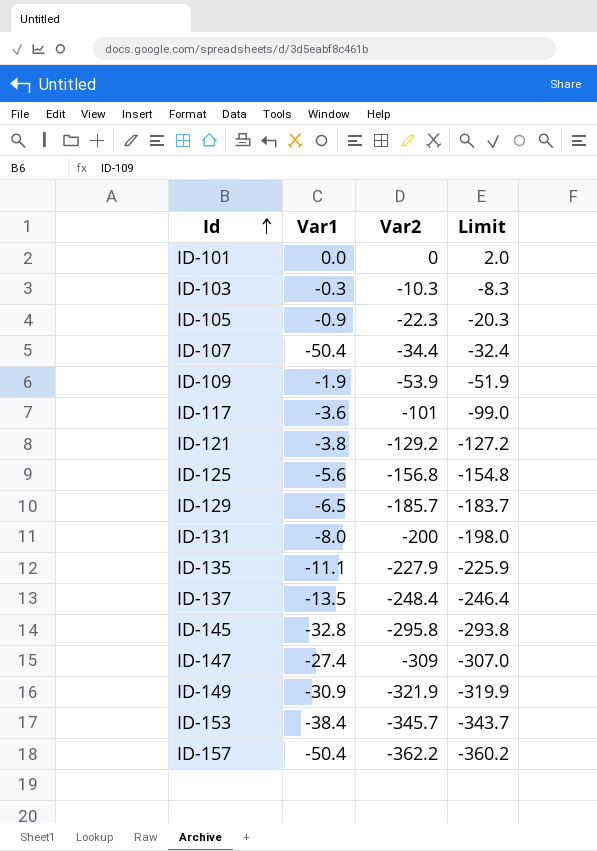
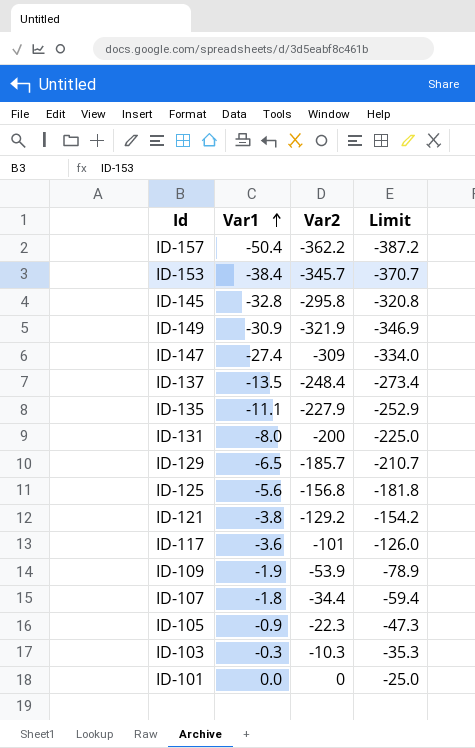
row order: Id ascending -> Var1 ascending
column Limit | formula: [Var2] + 2 -> [Var2] - 25
ID-107 | Var1: -50.4 -> -1.8

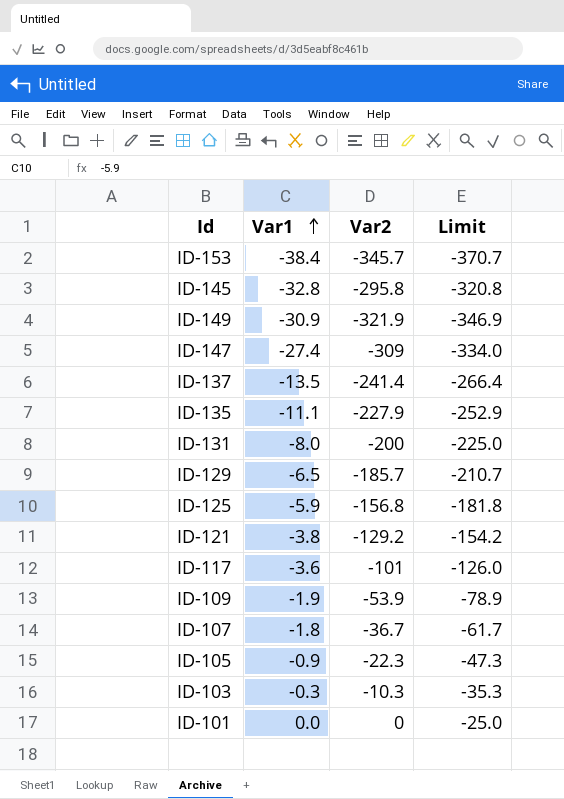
row ID-157: -50.4 | -362.2 | -387.2 -> none
ID-137 | Var2: -248.4 -> -241.4
ID-137 | Limit: -273.4 -> -266.4
ID-125 | Var1: -5.6 -> -5.9
ID-107 | Var2: -34.4 -> -36.7
ID-107 | Limit: -59.4 -> -61.7

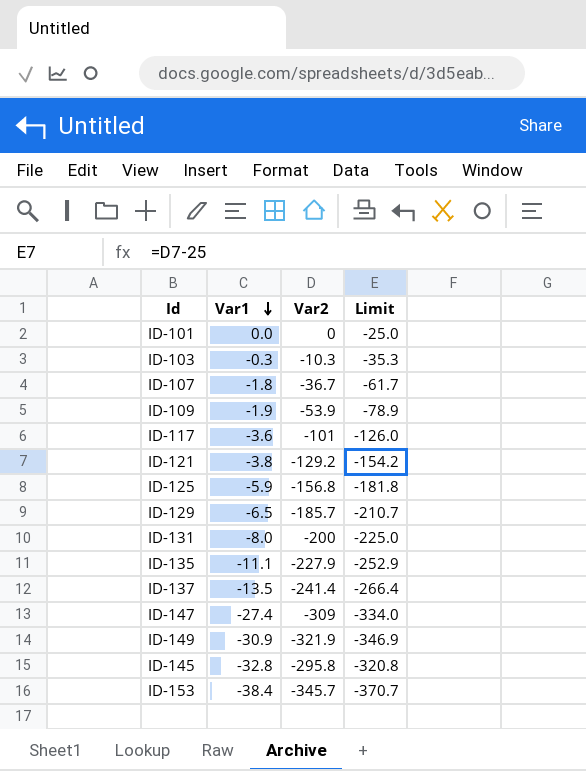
row order: Var1 ascending -> Var1 descending
row ID-105: -0.9 | -22.3 | -47.3 -> none

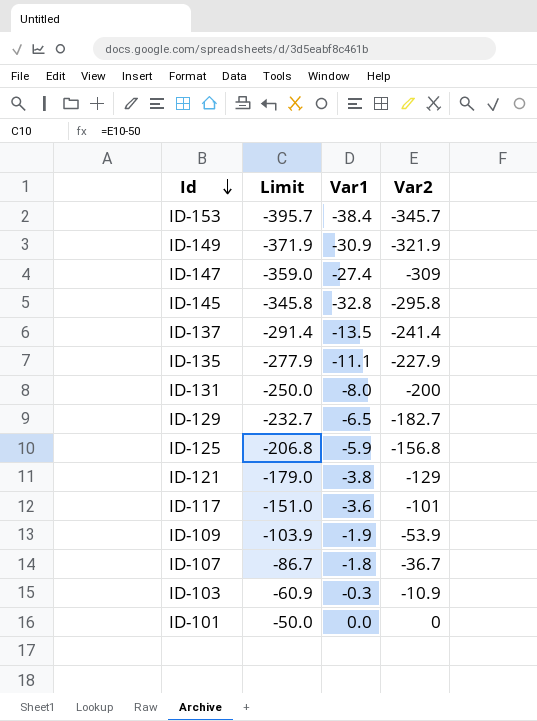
row order: Var1 descending -> Id descending
column Limit | formula: [Var2] - 25 -> [Var2] - 50
column Limit | position: 4 -> 2
ID-129 | Var2: -185.7 -> -182.7
ID-121 | Var2: -129.2 -> -129
ID-103 | Var2: -10.3 -> -10.9

